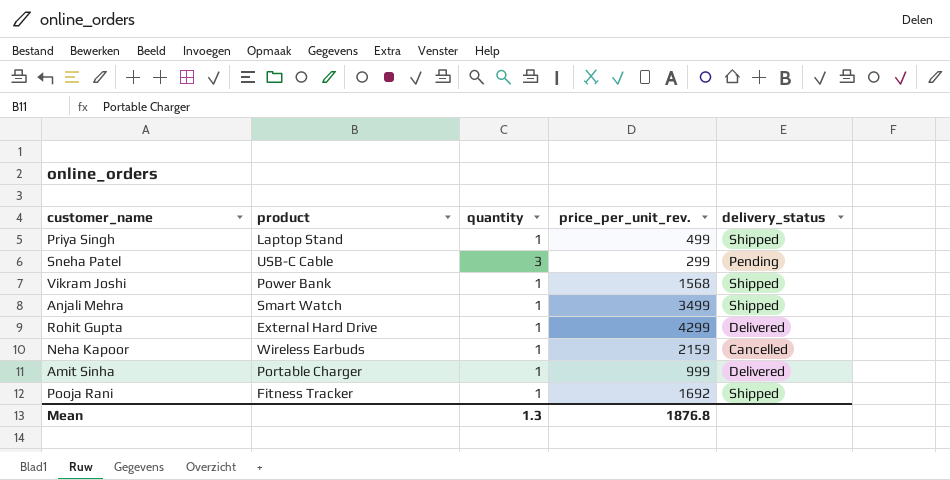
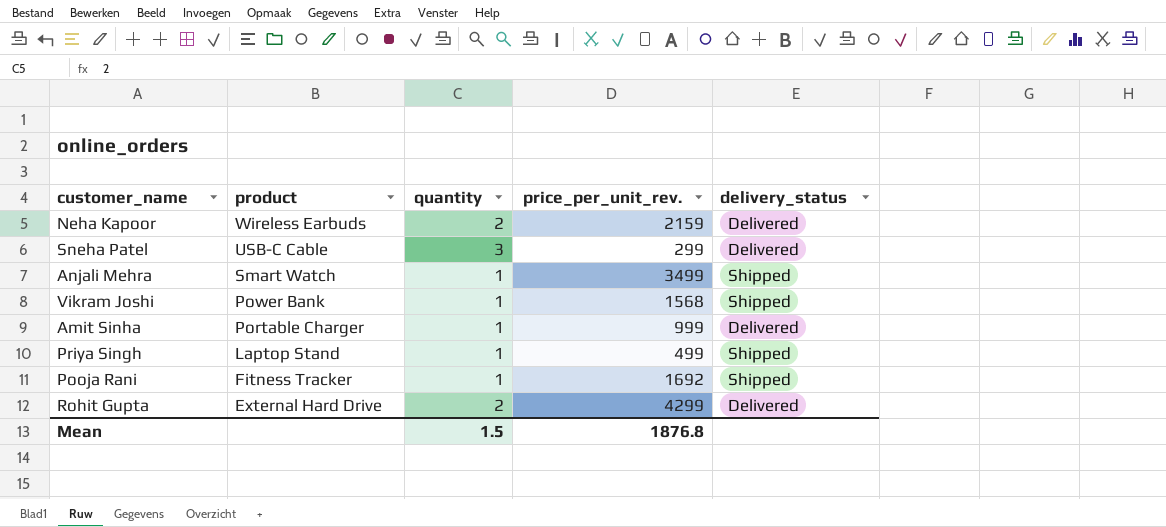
row order: none -> product descending
Neha Kapoor | quantity: 1 -> 2
Neha Kapoor | delivery_status: Cancelled -> Delivered
Sneha Patel | delivery_status: Pending -> Delivered
Rohit Gupta | quantity: 1 -> 2
Mean | quantity: 1.3 -> 1.5

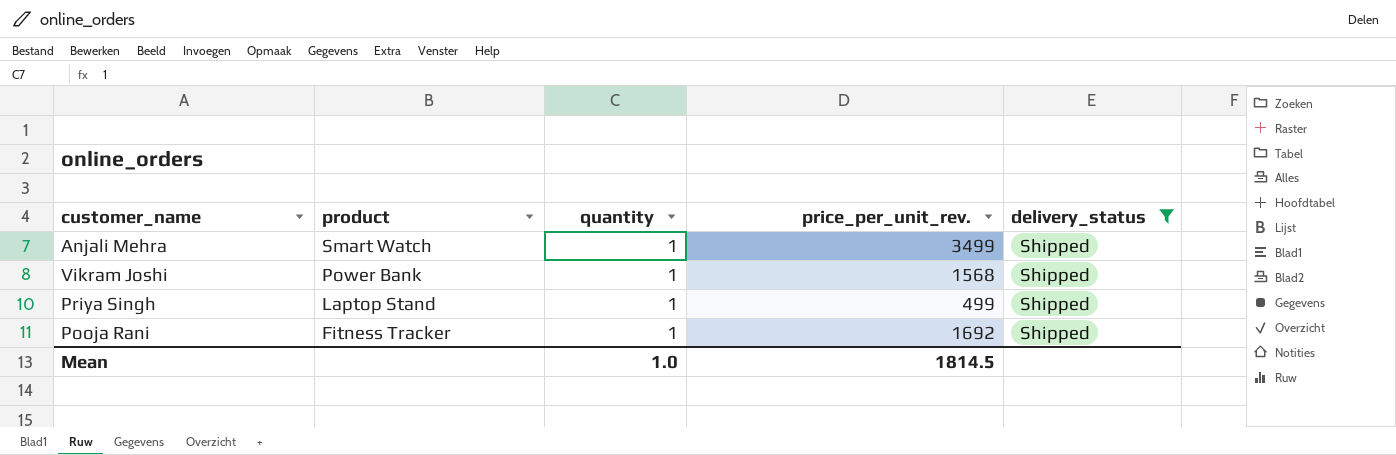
filter: none -> delivery_status = Shipped
Mean | quantity: 1.5 -> 1.0
Mean | price_per_unit_rev.: 1876.8 -> 1814.5

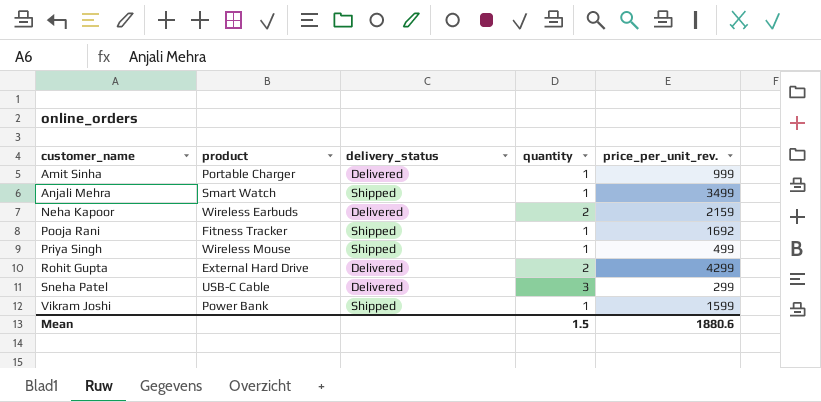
filter: delivery_status = Shipped -> none
row order: product descending -> customer_name ascending
column delivery_status | position: 5 -> 3
Priya Singh | product: Laptop Stand -> Wireless Mouse
Vikram Joshi | price_per_unit_rev.: 1568 -> 1599
Mean | quantity: 1.0 -> 1.5
Mean | price_per_unit_rev.: 1814.5 -> 1880.6

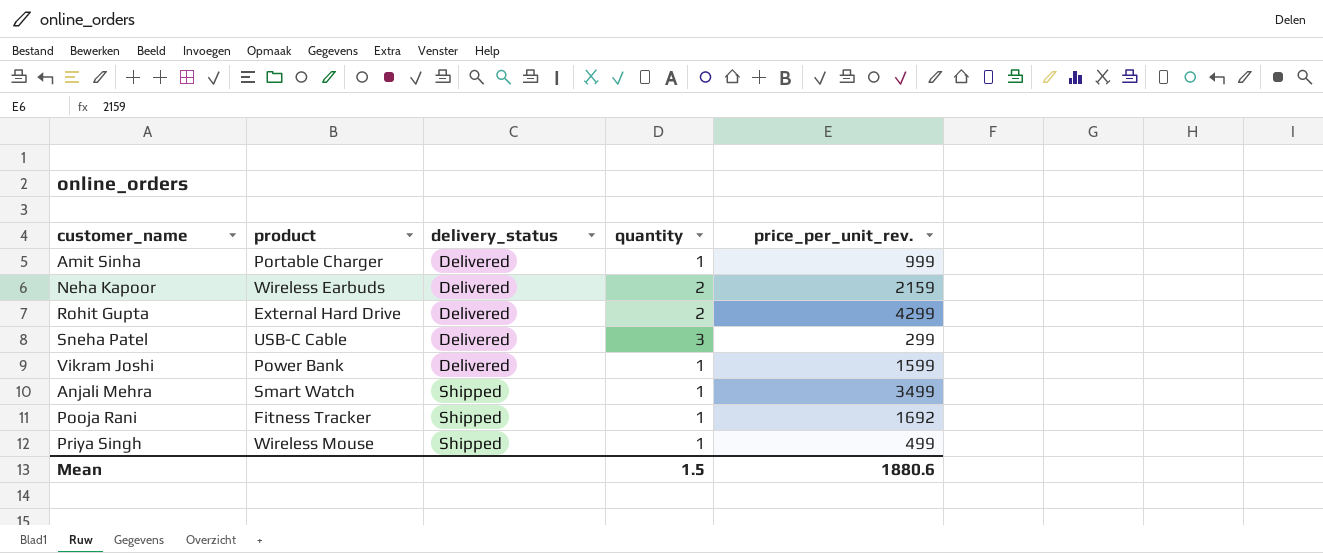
row order: customer_name ascending -> delivery_status ascending
Vikram Joshi | delivery_status: Shipped -> Delivered

